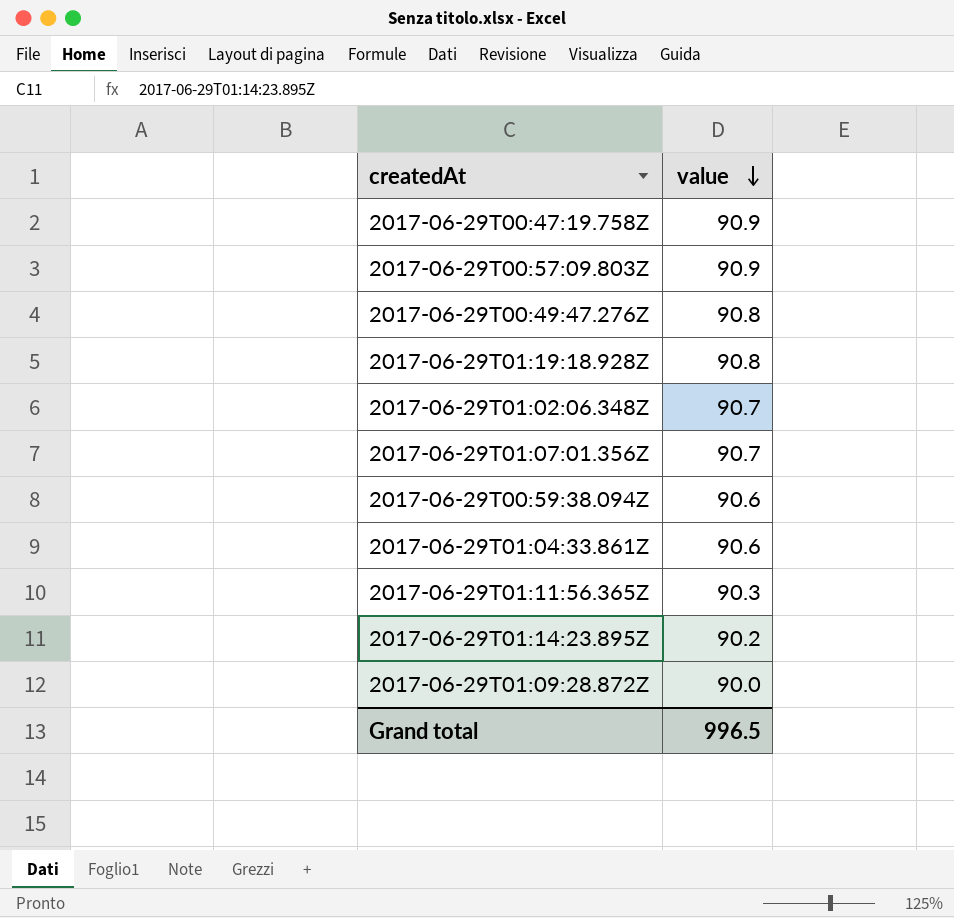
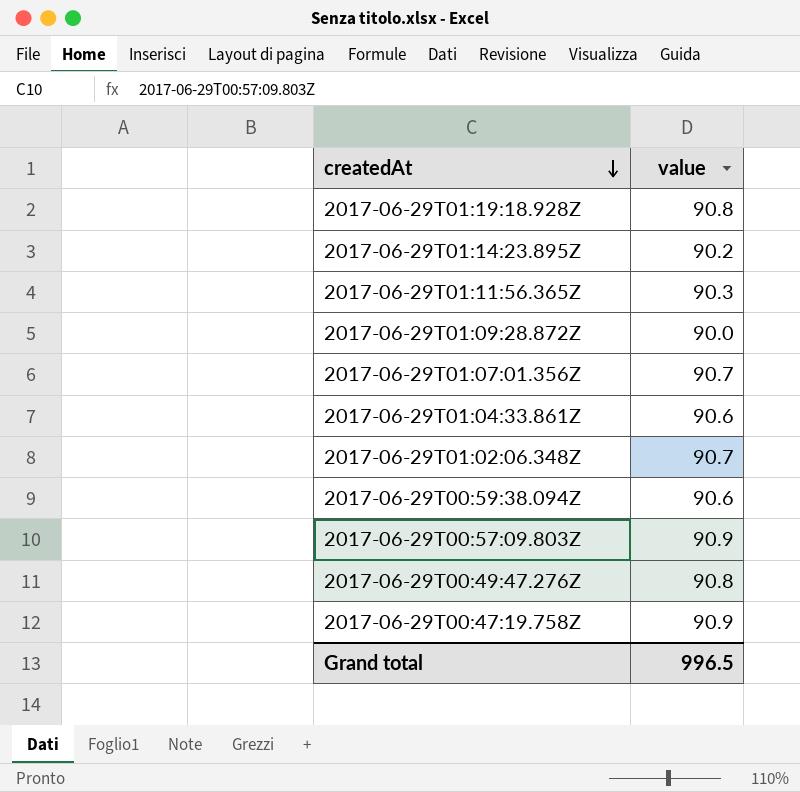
row order: value descending -> createdAt descending

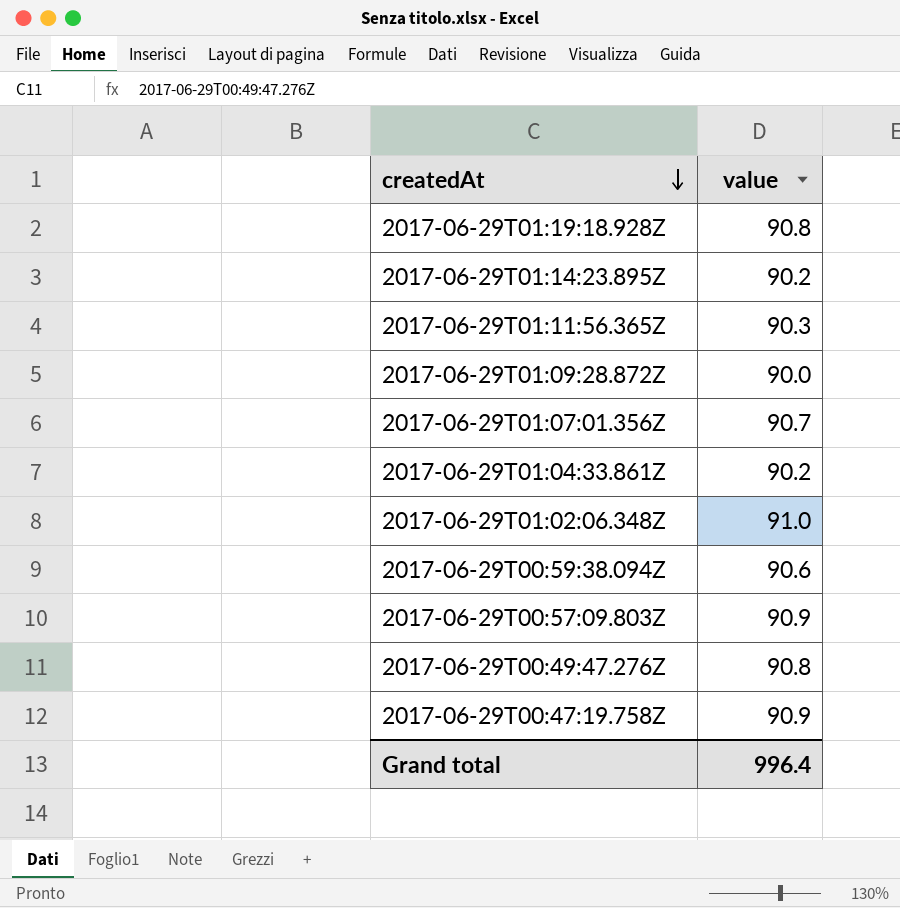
2017-06-29T01:04:33.861Z | value: 90.6 -> 90.2
2017-06-29T01:02:06.348Z | value: 90.7 -> 91.0
Grand total | value: 996.5 -> 996.4

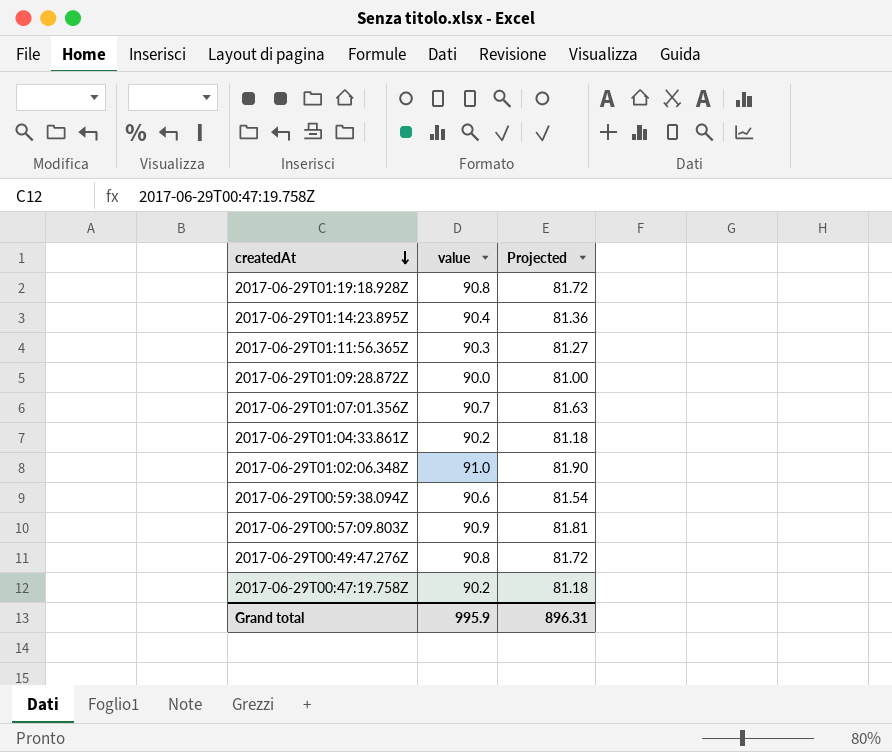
column Projected | formula: none -> [value] * 0.9
2017-06-29T01:14:23.895Z | value: 90.2 -> 90.4
2017-06-29T00:47:19.758Z | value: 90.9 -> 90.2
Grand total | value: 996.4 -> 995.9

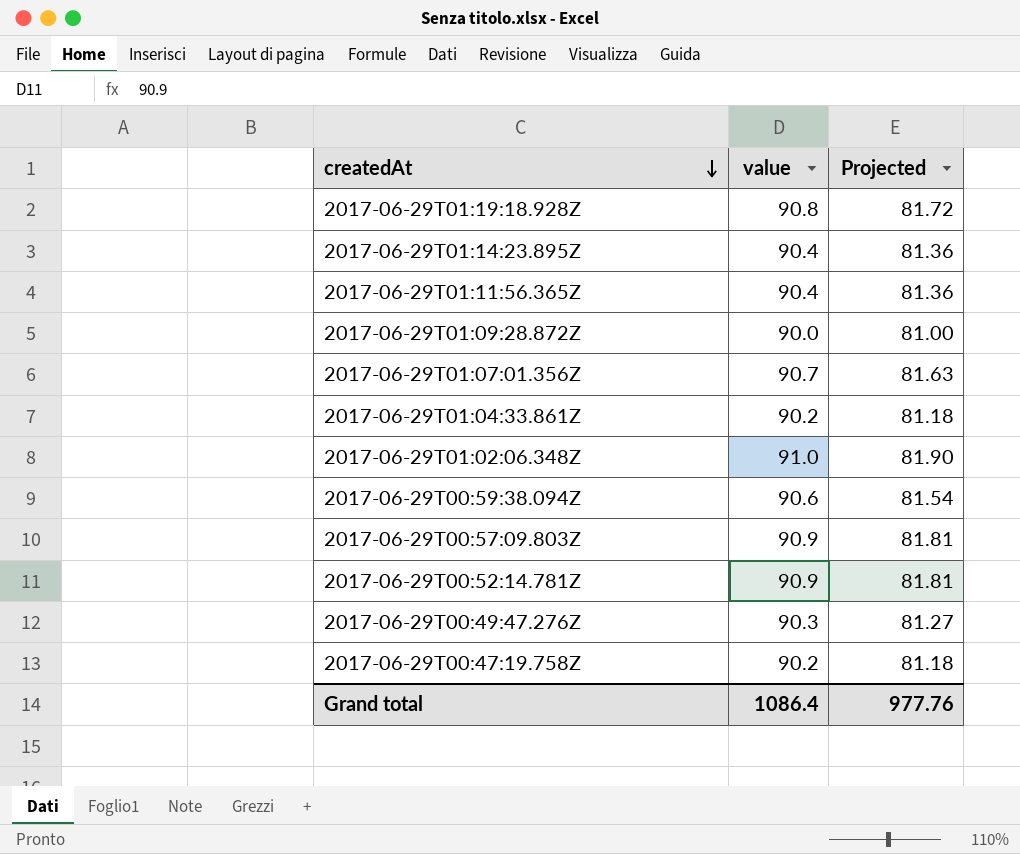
2017-06-29T01:11:56.365Z | value: 90.3 -> 90.4
2017-06-29T01:11:56.365Z | Projected: 81.27 -> 81.36
row 2017-06-29T00:52:14.781Z: none -> 90.9 | 81.81
2017-06-29T00:49:47.276Z | value: 90.8 -> 90.3
2017-06-29T00:49:47.276Z | Projected: 81.72 -> 81.27
Grand total | value: 995.9 -> 1086.4
Grand total | Projected: 896.31 -> 977.76

